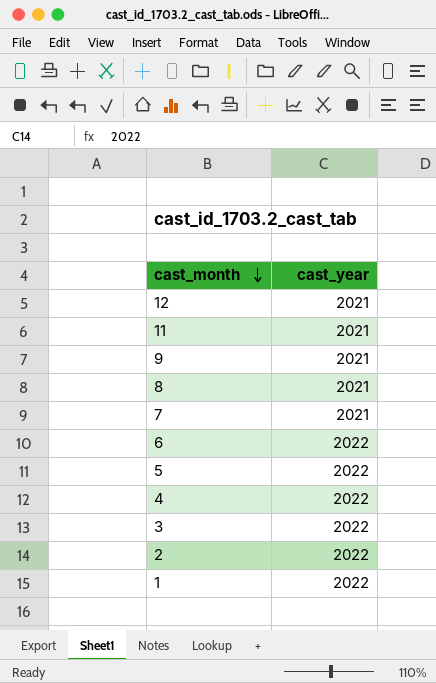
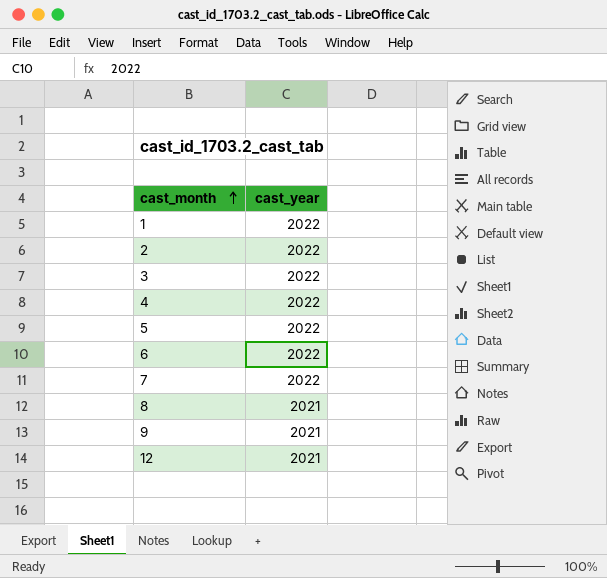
row order: cast_month descending -> cast_month ascending
row 11: 2021 -> none
7 | cast_year: 2021 -> 2022

